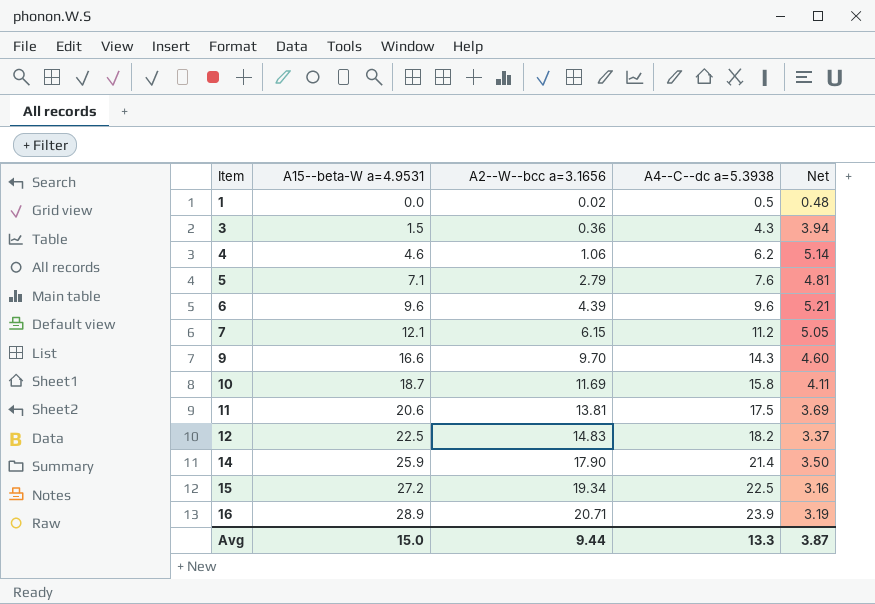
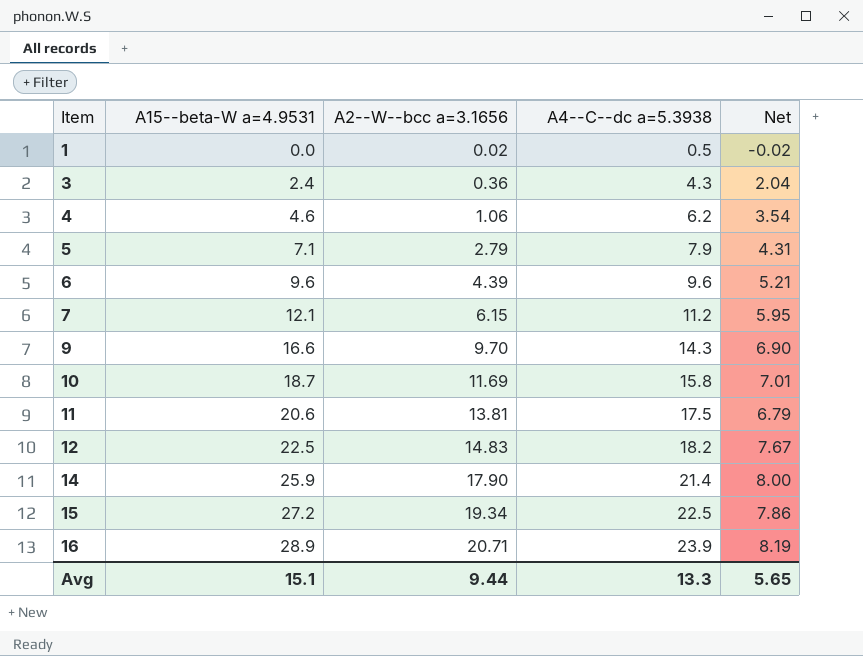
column Net | formula: [A4--C--dc a=5.3938] - [A2--W--bcc a=3.1656] -> [A15--beta-W a=4.9531] - [A2--W--bcc a=3.1656]
3 | A15--beta-W a=4.9531: 1.5 -> 2.4
5 | A4--C--dc a=5.3938: 7.6 -> 7.9
Avg | A15--beta-W a=4.9531: 15.0 -> 15.1
Avg | Net: 3.87 -> 5.65

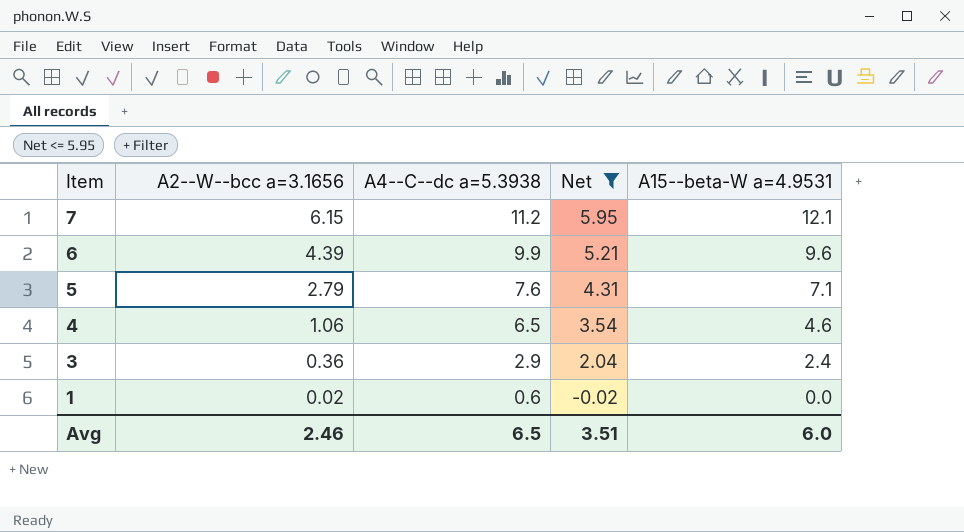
filter: none -> Net <= 5.95
row order: Item ascending -> Item descending
column A15--beta-W a=4.9531 | position: 2 -> 5
6 | A4--C--dc a=5.3938: 9.6 -> 9.9
5 | A4--C--dc a=5.3938: 7.9 -> 7.6
4 | A4--C--dc a=5.3938: 6.2 -> 6.5
3 | A4--C--dc a=5.3938: 4.3 -> 2.9
1 | A4--C--dc a=5.3938: 0.5 -> 0.6
Avg | A2--W--bcc a=3.1656: 9.44 -> 2.46
Avg | A4--C--dc a=5.3938: 13.3 -> 6.5
Avg | Net: 5.65 -> 3.51
Avg | A15--beta-W a=4.9531: 15.1 -> 6.0

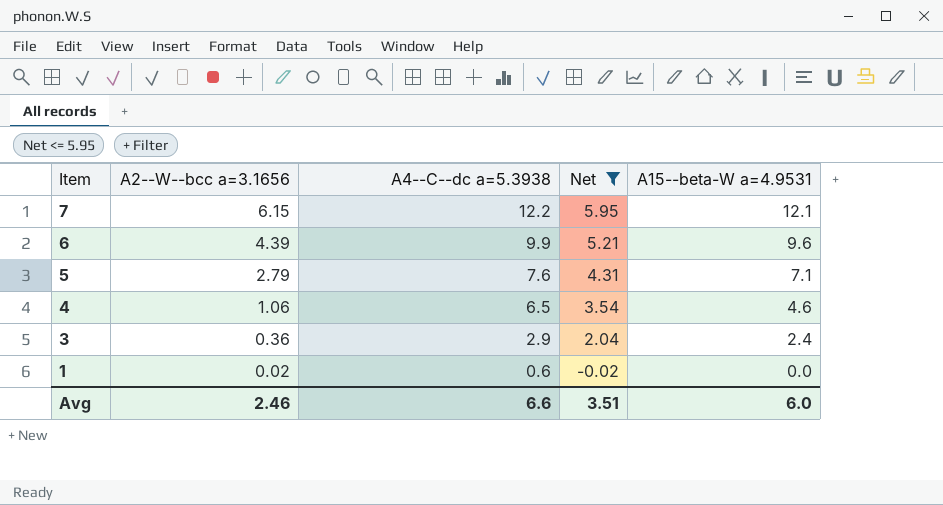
7 | A4--C--dc a=5.3938: 11.2 -> 12.2
Avg | A4--C--dc a=5.3938: 6.5 -> 6.6

